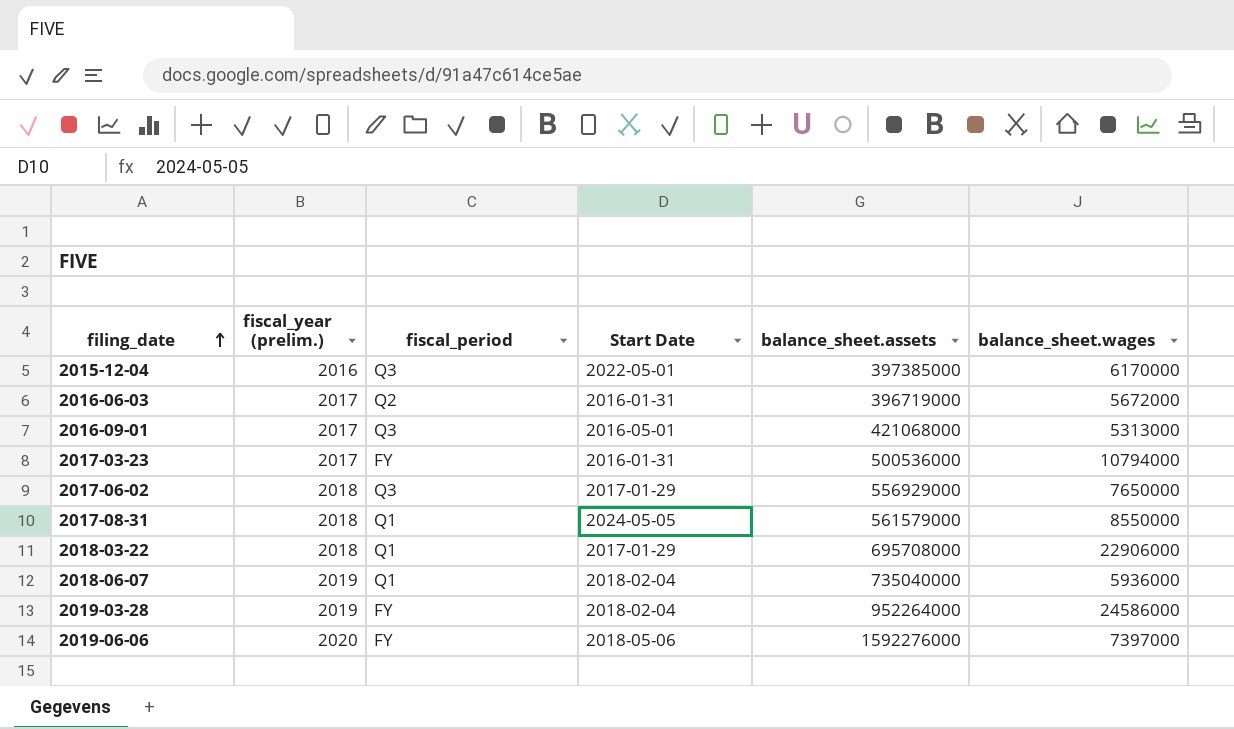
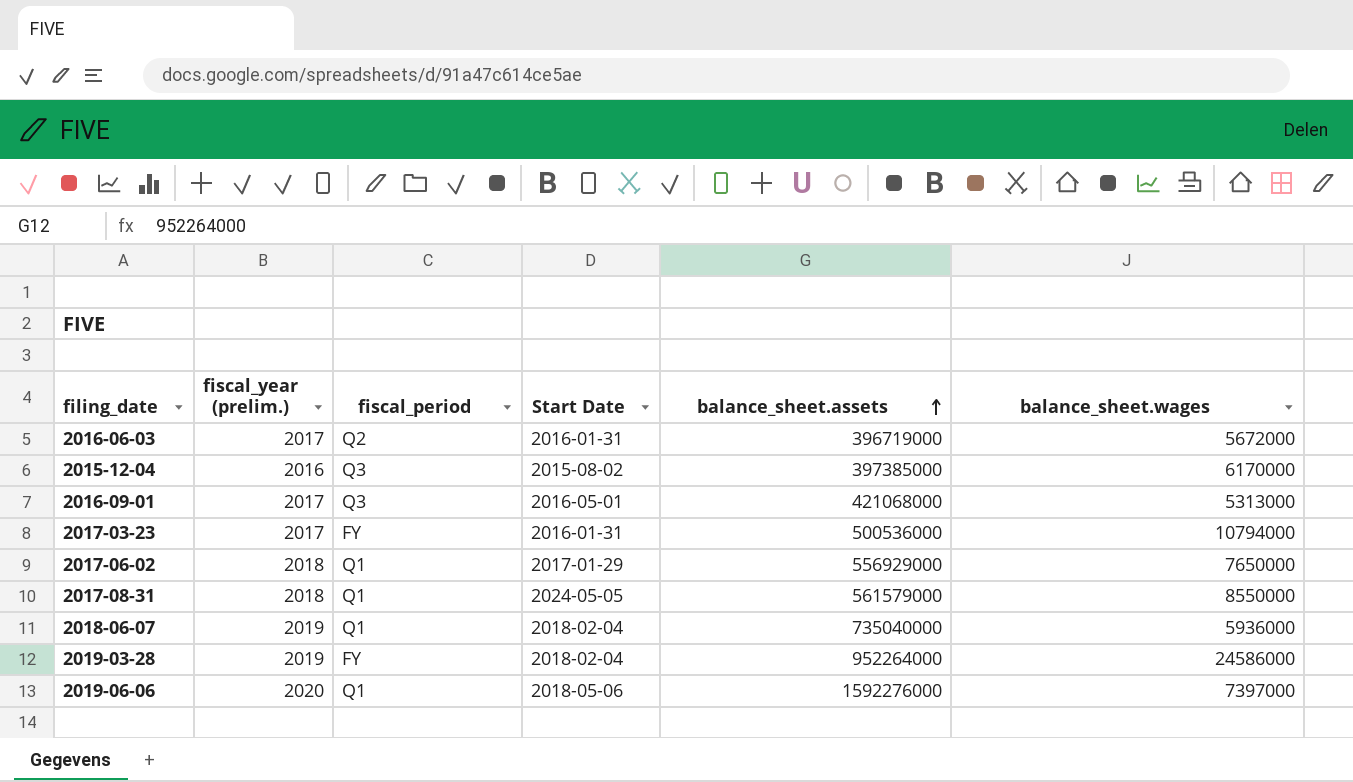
row order: filing_date ascending -> balance_sheet.assets ascending
row 2018-03-22: 2018 | Q1 | 2017-01-29 | 695708000 | 22906000 -> none
2015-12-04 | Start Date: 2022-05-01 -> 2015-08-02
2017-06-02 | fiscal_period: Q3 -> Q1
2019-06-06 | fiscal_period: FY -> Q1

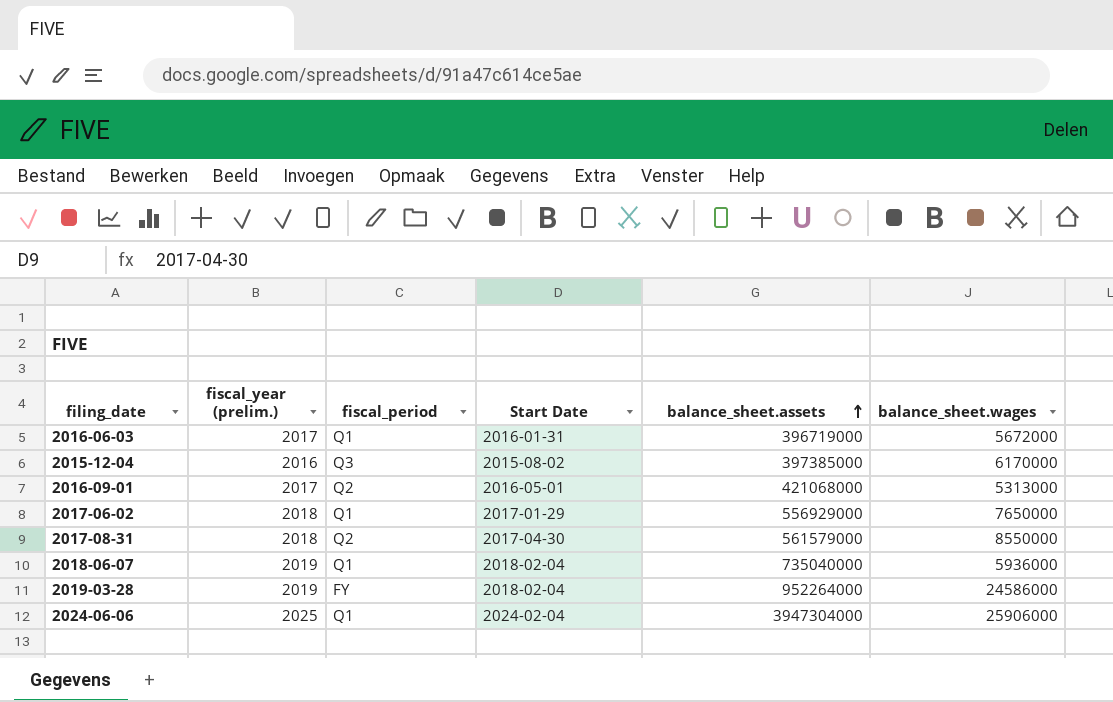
row 2017-03-23: 2017 | FY | 2016-01-31 | 500536000 | 10794000 -> none
row 2019-06-06: 2020 | Q1 | 2018-05-06 | 1592276000 | 7397000 -> none
2016-06-03 | fiscal_period: Q2 -> Q1
2016-09-01 | fiscal_period: Q3 -> Q2
2017-08-31 | fiscal_period: Q1 -> Q2
2017-08-31 | Start Date: 2024-05-05 -> 2017-04-30
row 2024-06-06: none -> 2025 | Q1 | 2024-02-04 | 3947304000 | 25906000

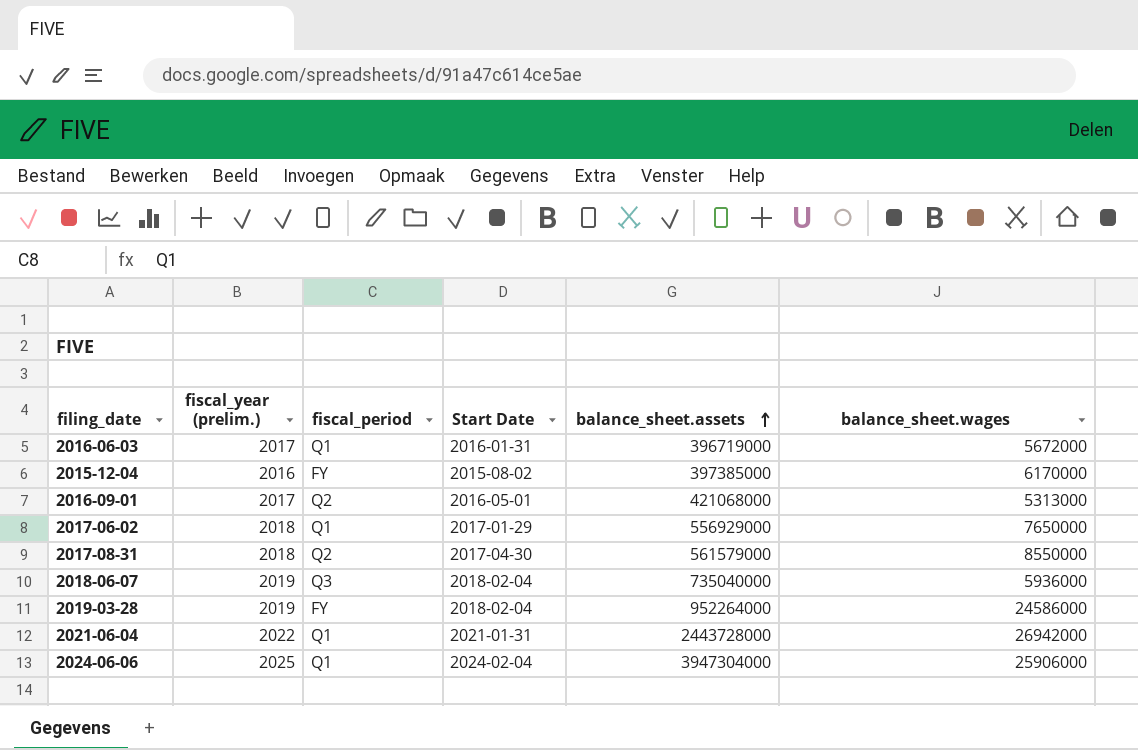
2015-12-04 | fiscal_period: Q3 -> FY
2018-06-07 | fiscal_period: Q1 -> Q3
row 2021-06-04: none -> 2022 | Q1 | 2021-01-31 | 2443728000 | 26942000

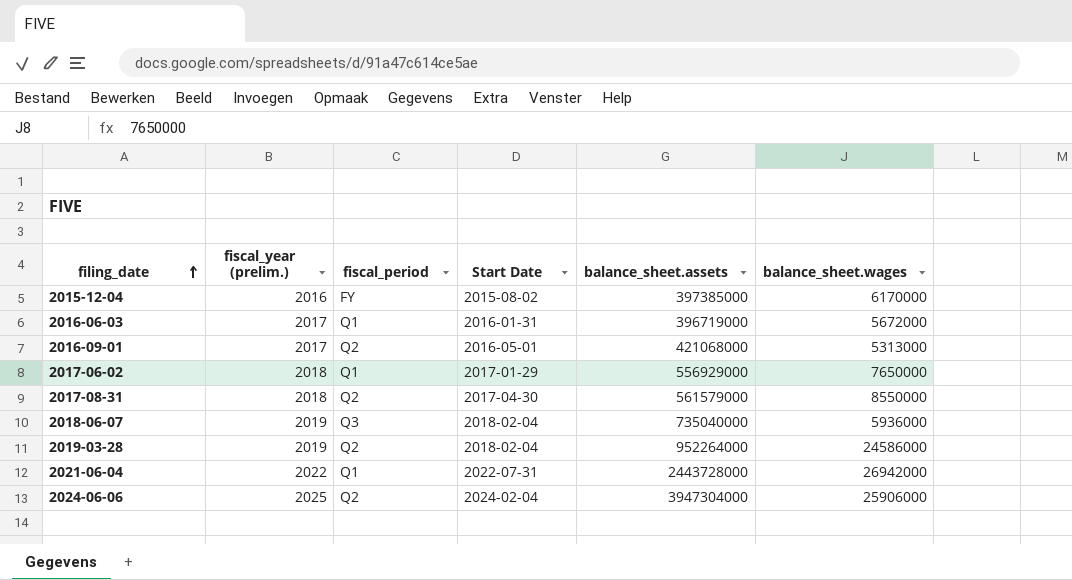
row order: balance_sheet.assets ascending -> filing_date ascending
2019-03-28 | fiscal_period: FY -> Q2
2021-06-04 | Start Date: 2021-01-31 -> 2022-07-31
2024-06-06 | fiscal_period: Q1 -> Q2

